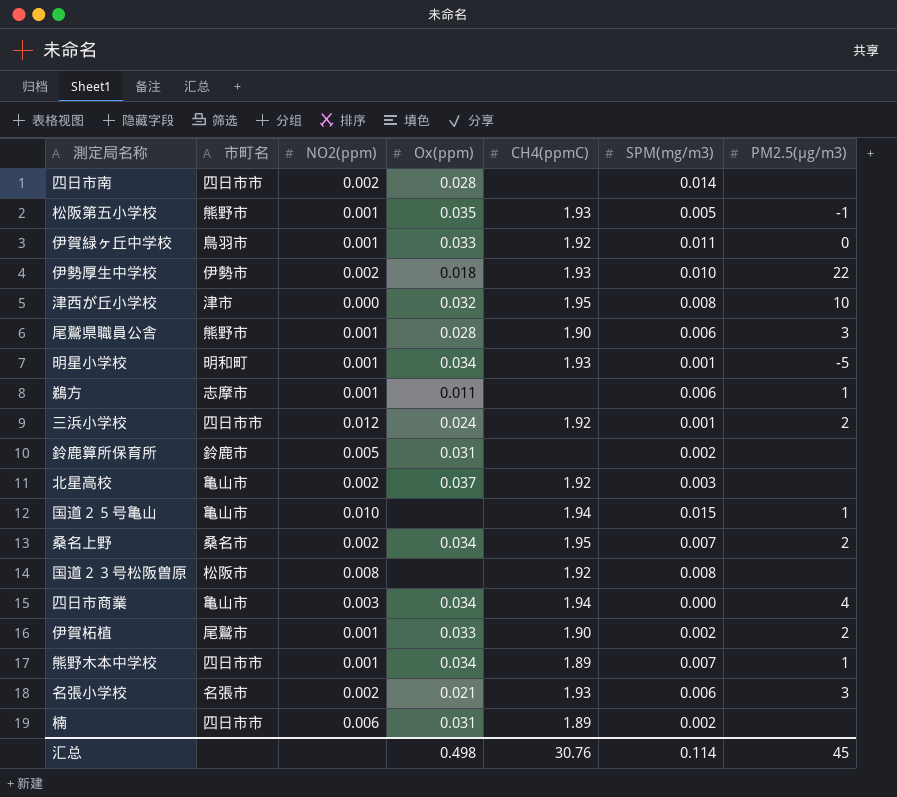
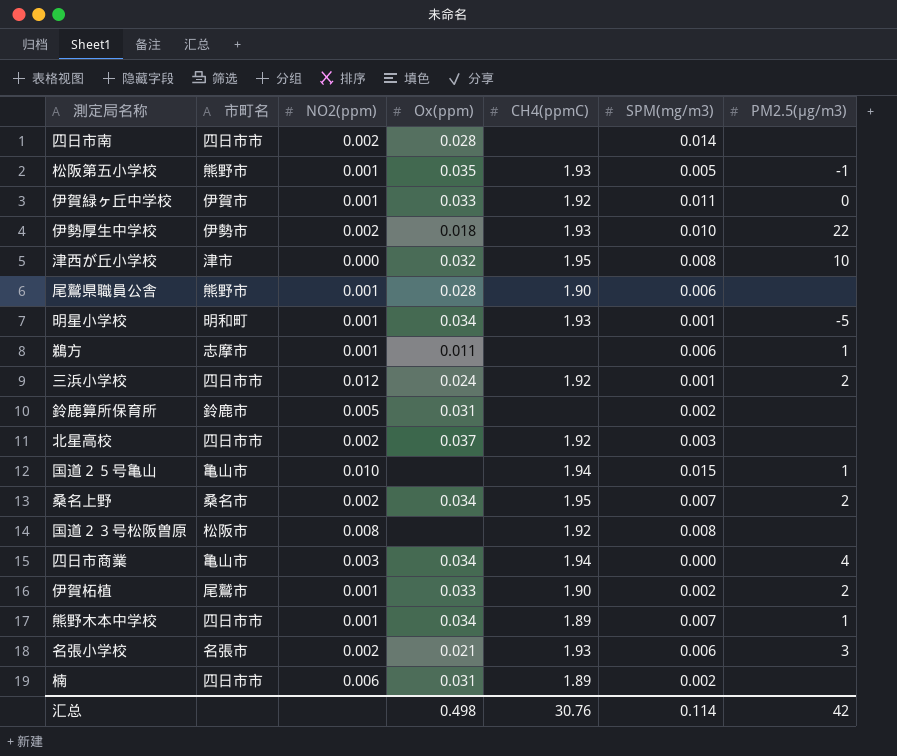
伊賀緑ヶ丘中学校 | 市町名: 鳥羽市 -> 伊賀市
尾鷲県職員公舎 | PM2.5(μg/m3): 3 -> none
北星高校 | 市町名: 亀山市 -> 四日市市
汇总 | PM2.5(μg/m3): 45 -> 42

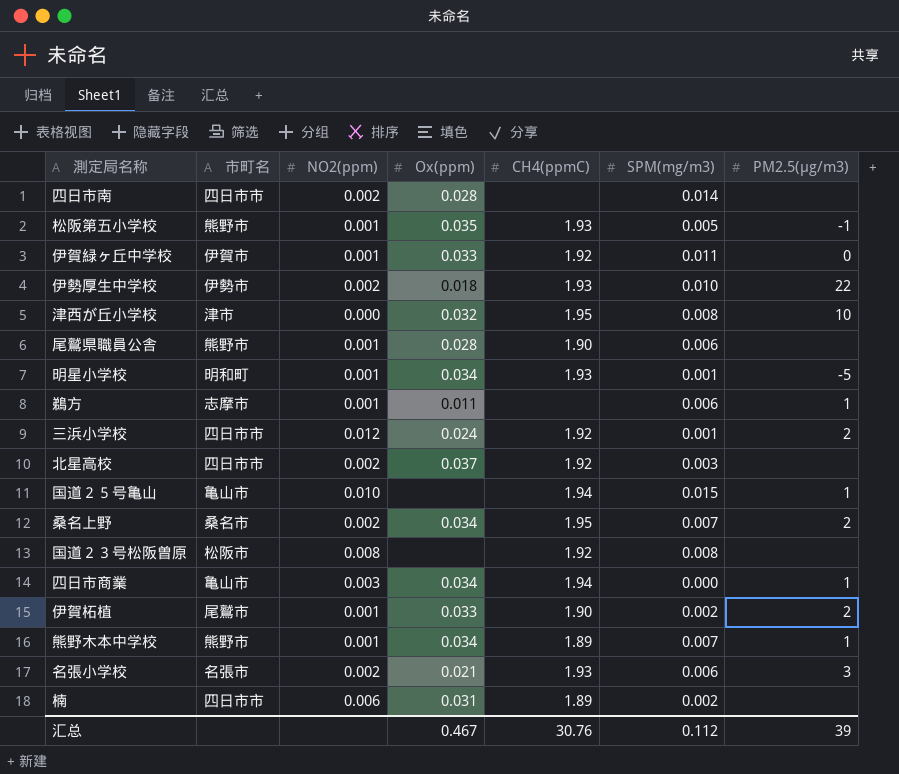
row 鈴鹿算所保育所: 鈴鹿市 | 0.005 | 0.031 | none | 0.002 | none -> none
四日市商業 | PM2.5(μg/m3): 4 -> 1
熊野木本中学校 | 市町名: 四日市市 -> 熊野市
汇总 | Ox(ppm): 0.498 -> 0.467
汇总 | SPM(mg/m3): 0.114 -> 0.112
汇总 | PM2.5(μg/m3): 42 -> 39

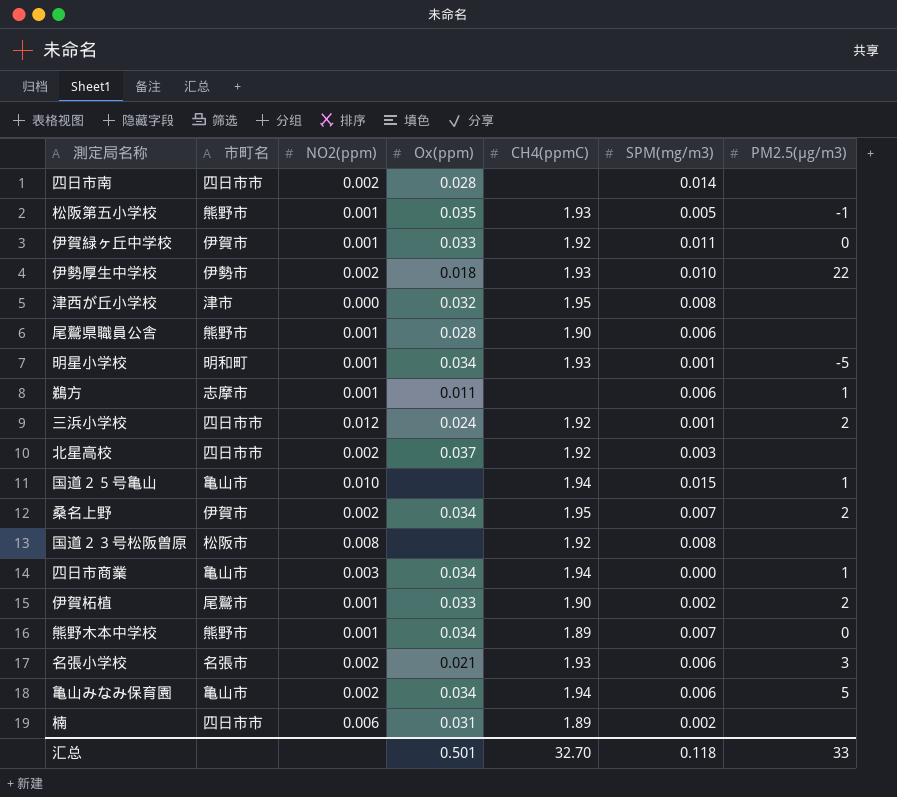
津西が丘小学校 | PM2.5(μg/m3): 10 -> none
桑名上野 | 市町名: 桑名市 -> 伊賀市
熊野木本中学校 | PM2.5(μg/m3): 1 -> 0
row 亀山みなみ保育園: none -> 亀山市 | 0.002 | 0.034 | 1.94 | 0.006 | 5
汇总 | Ox(ppm): 0.467 -> 0.501
汇总 | CH4(ppmC): 30.76 -> 32.70
汇总 | SPM(mg/m3): 0.112 -> 0.118
汇总 | PM2.5(μg/m3): 39 -> 33

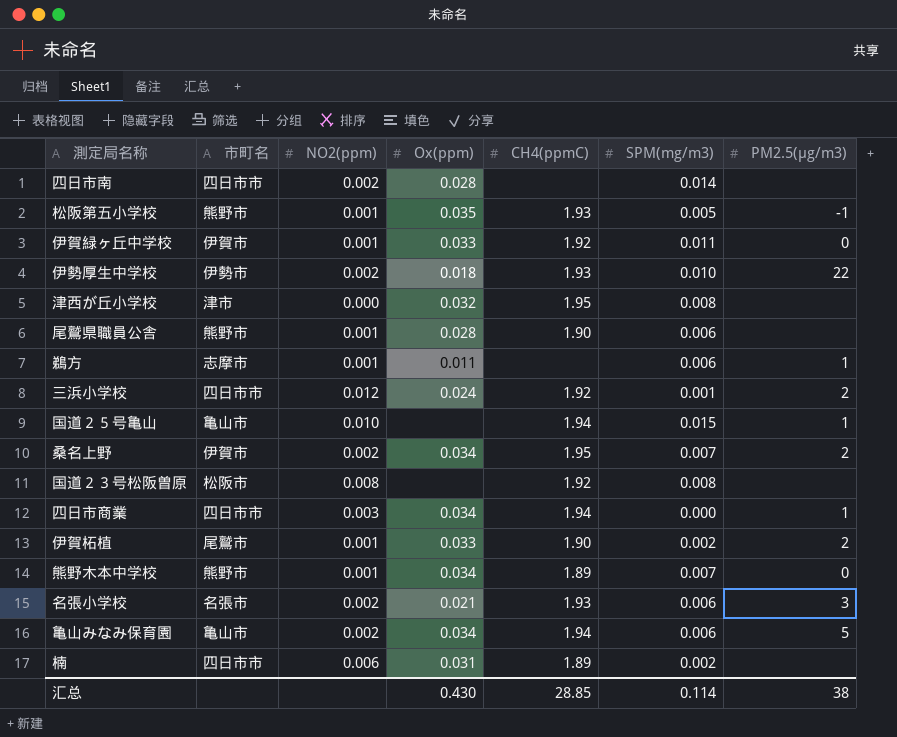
row 明星小学校: 明和町 | 0.001 | 0.034 | 1.93 | 0.001 | -5 -> none
row 北星高校: 四日市市 | 0.002 | 0.037 | 1.92 | 0.003 | none -> none
四日市商業 | 市町名: 亀山市 -> 四日市市
汇总 | Ox(ppm): 0.501 -> 0.430
汇总 | CH4(ppmC): 32.70 -> 28.85
汇总 | SPM(mg/m3): 0.118 -> 0.114
汇总 | PM2.5(μg/m3): 33 -> 38

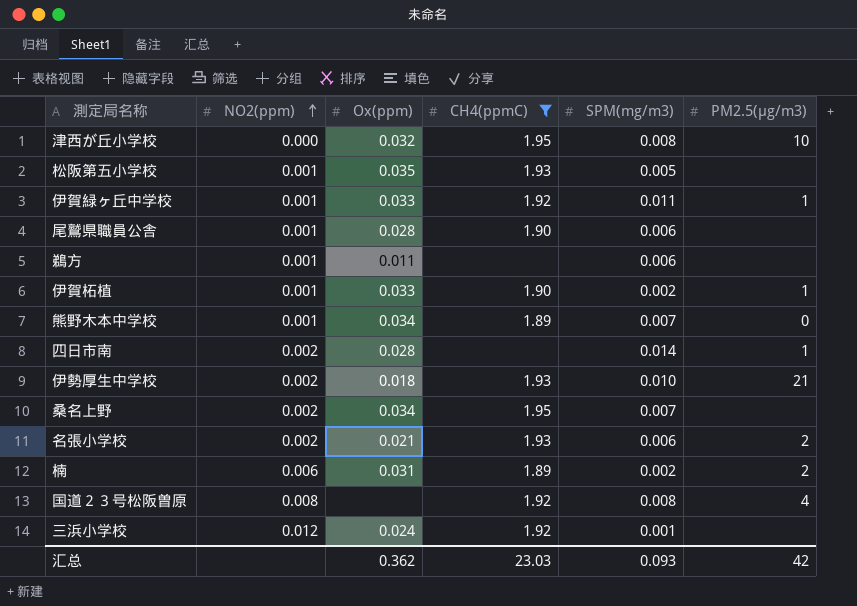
filter: none -> CH4(ppmC) != 1.94
row order: none -> NO2(ppm) ascending
column 市町名 | position: 2 -> none
津西が丘小学校 | PM2.5(μg/m3): none -> 10
松阪第五小学校 | PM2.5(μg/m3): -1 -> none
伊賀緑ヶ丘中学校 | PM2.5(μg/m3): 0 -> 1
鵜方 | PM2.5(μg/m3): 1 -> none
伊賀柘植 | PM2.5(μg/m3): 2 -> 1
四日市南 | PM2.5(μg/m3): none -> 1
伊勢厚生中学校 | PM2.5(μg/m3): 22 -> 21
桑名上野 | PM2.5(μg/m3): 2 -> none
名張小学校 | PM2.5(μg/m3): 3 -> 2
楠 | PM2.5(μg/m3): none -> 2
国道２３号松阪曽原 | PM2.5(μg/m3): none -> 4
三浜小学校 | PM2.5(μg/m3): 2 -> none
汇总 | Ox(ppm): 0.430 -> 0.362
汇总 | CH4(ppmC): 28.85 -> 23.03
汇总 | SPM(mg/m3): 0.114 -> 0.093
汇总 | PM2.5(μg/m3): 38 -> 42

